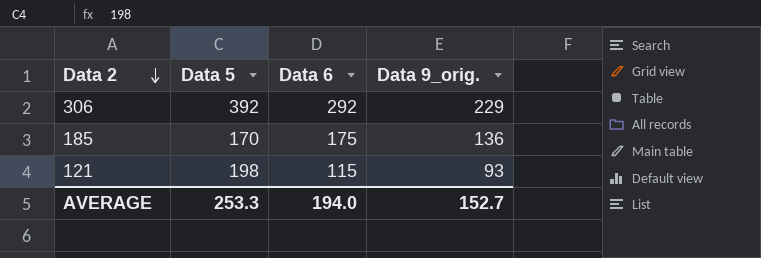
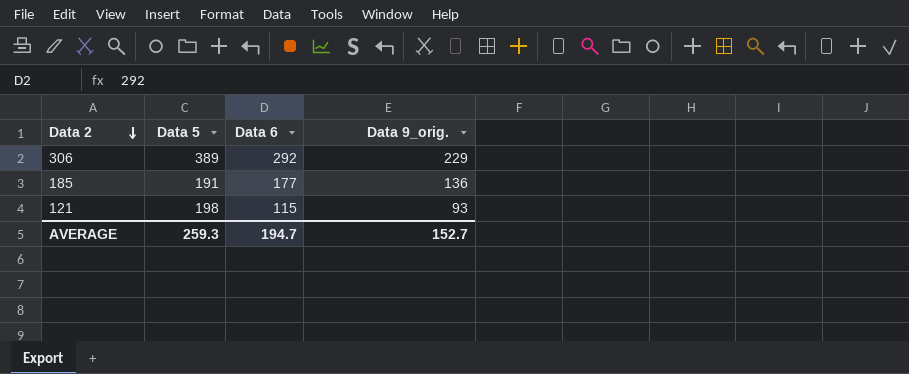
306 | Data 5: 392 -> 389
185 | Data 5: 170 -> 191
185 | Data 6: 175 -> 177
AVERAGE | Data 5: 253.3 -> 259.3
AVERAGE | Data 6: 194.0 -> 194.7

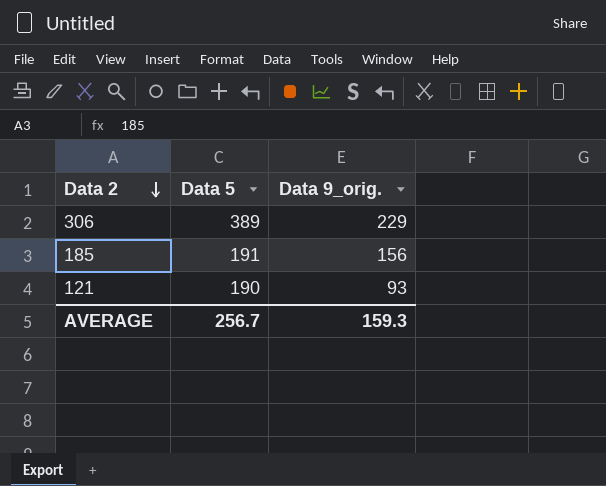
column Data 6 | position: 3 -> none
185 | Data 9_orig.: 136 -> 156
121 | Data 5: 198 -> 190
AVERAGE | Data 5: 259.3 -> 256.7
AVERAGE | Data 9_orig.: 152.7 -> 159.3

